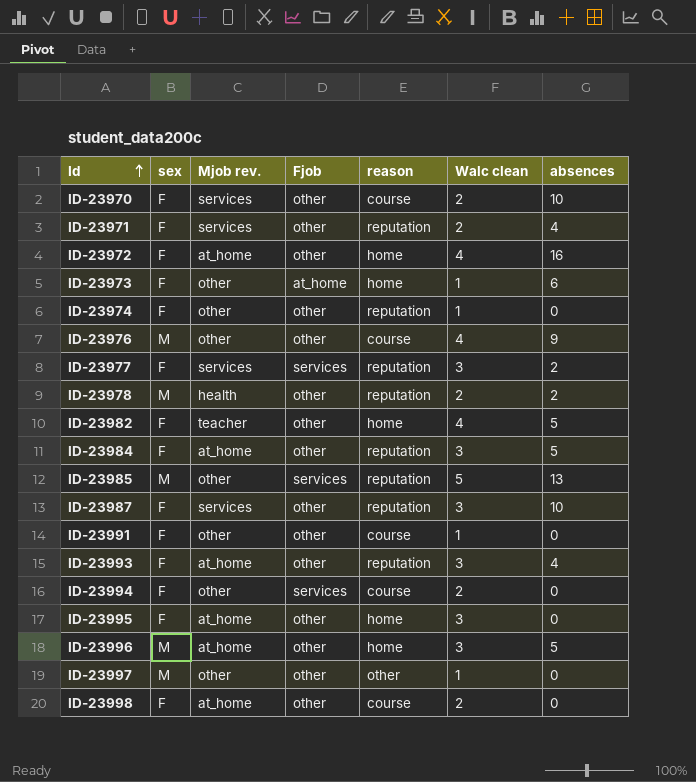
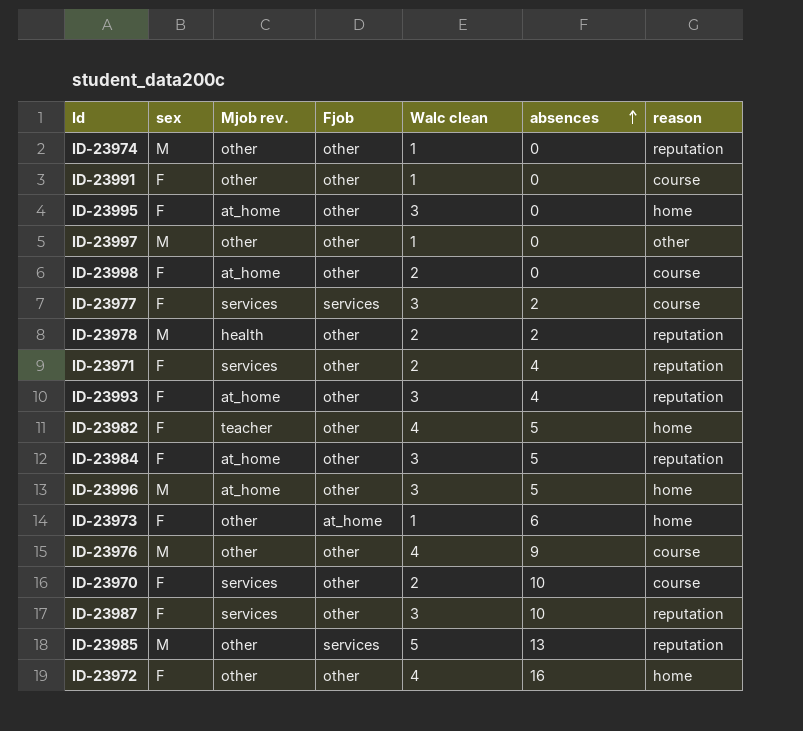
row order: Id ascending -> absences ascending
column reason | position: 5 -> 7
row ID-23994: F | other | services | course | 2 | 0 -> none
ID-23974 | sex: F -> M
ID-23977 | reason: reputation -> course
ID-23972 | Mjob rev.: at_home -> other

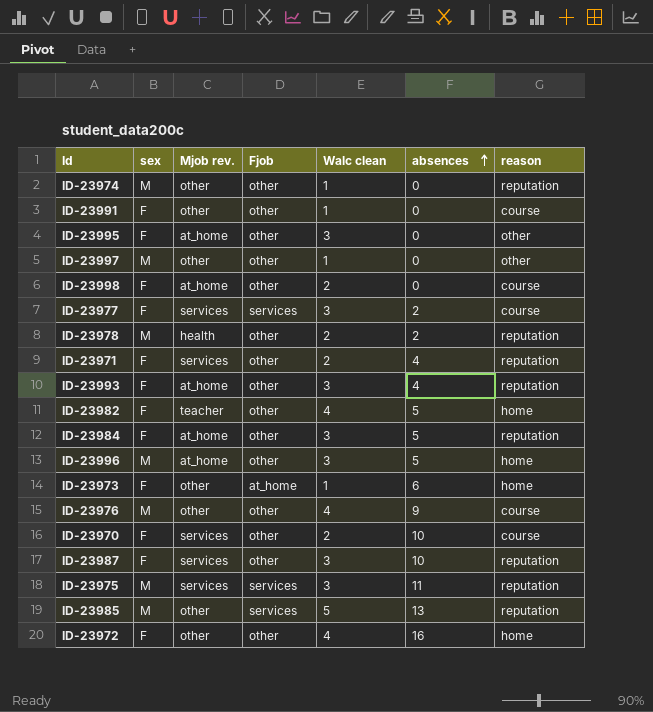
ID-23995 | reason: home -> other
row ID-23975: none -> M | services | services | 3 | 11 | reputation

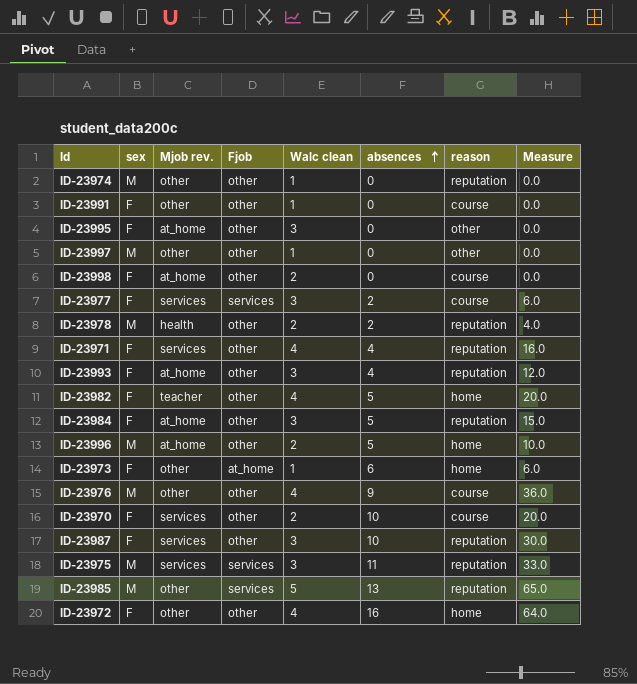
column Measure | formula: none -> [Walc clean] * [absences]
ID-23971 | Walc clean: 2 -> 4
ID-23996 | Walc clean: 3 -> 2

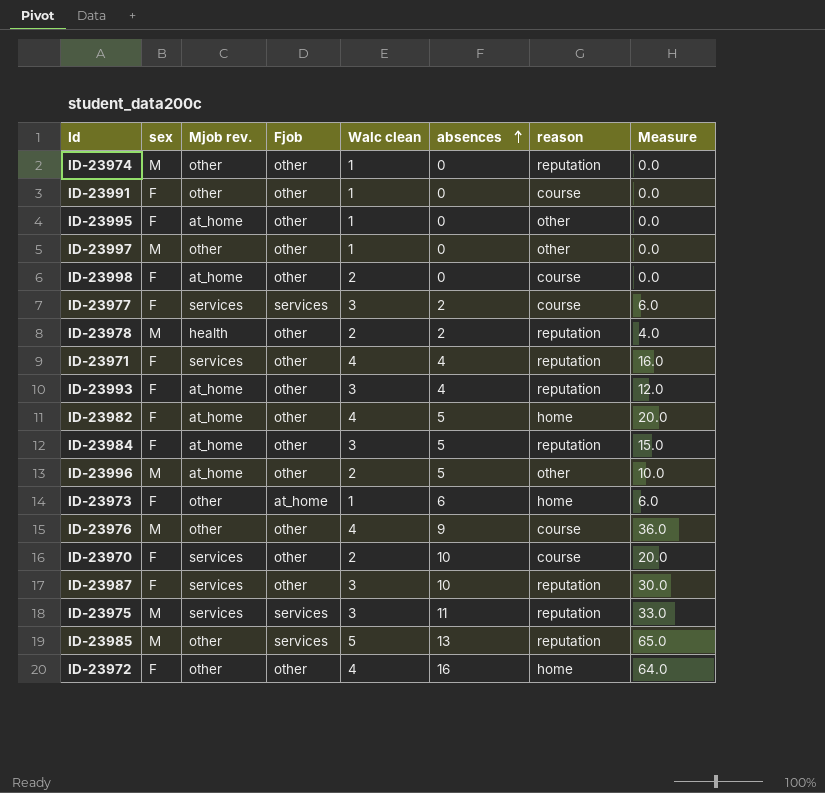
ID-23995 | Walc clean: 3 -> 1
ID-23982 | Mjob rev.: teacher -> at_home
ID-23996 | reason: home -> other

